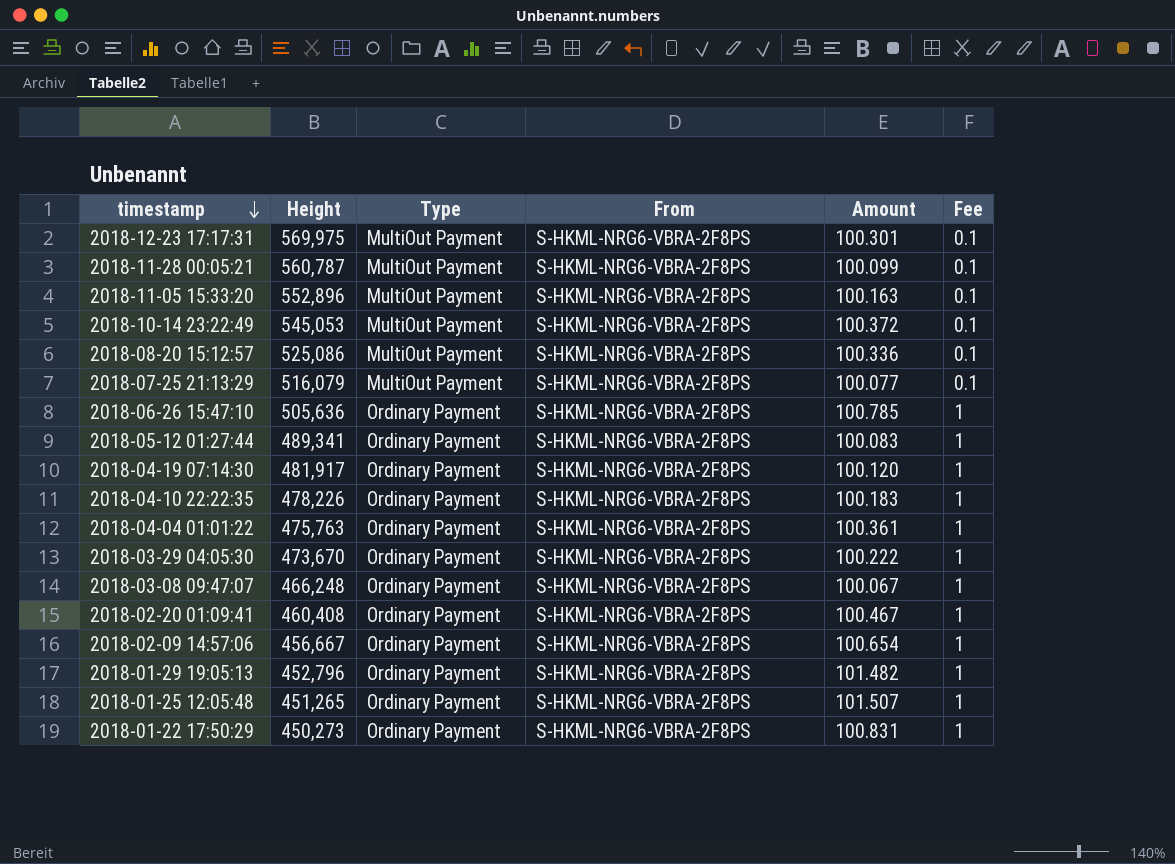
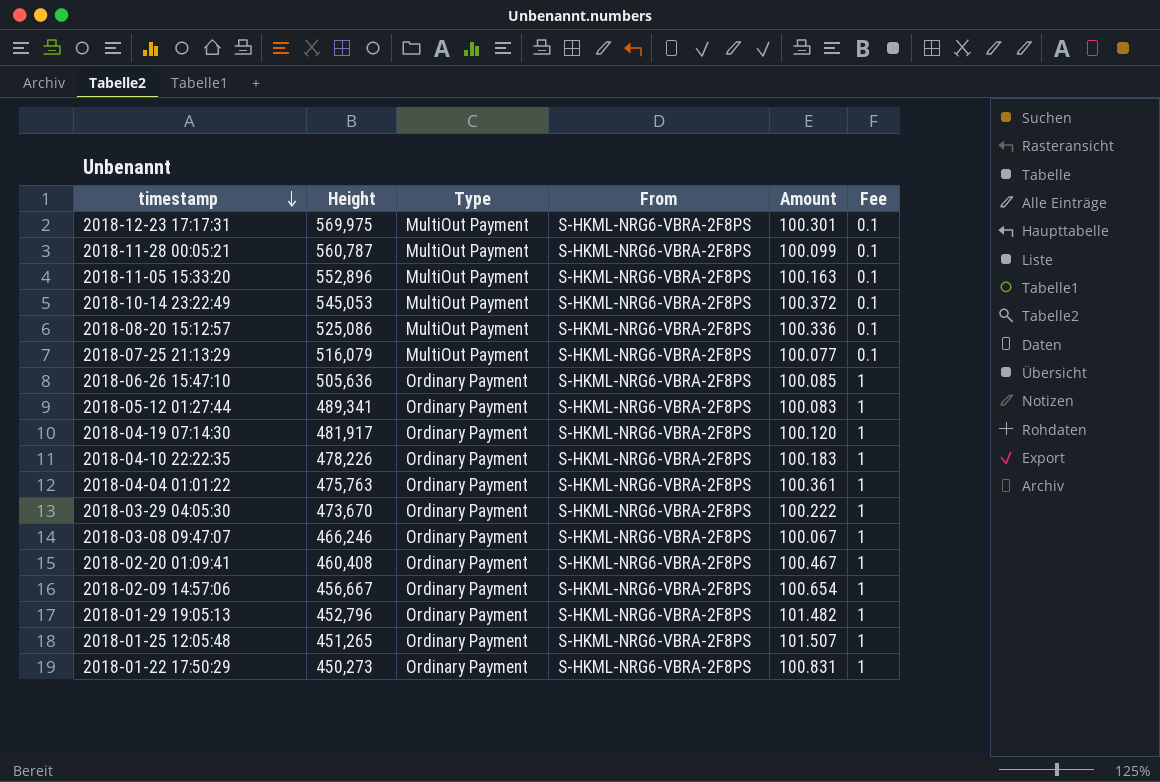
2018-06-26 15:47:10 | Amount: 100.785 -> 100.085
2018-03-08 09:47:07 | Height: 466,248 -> 466,246

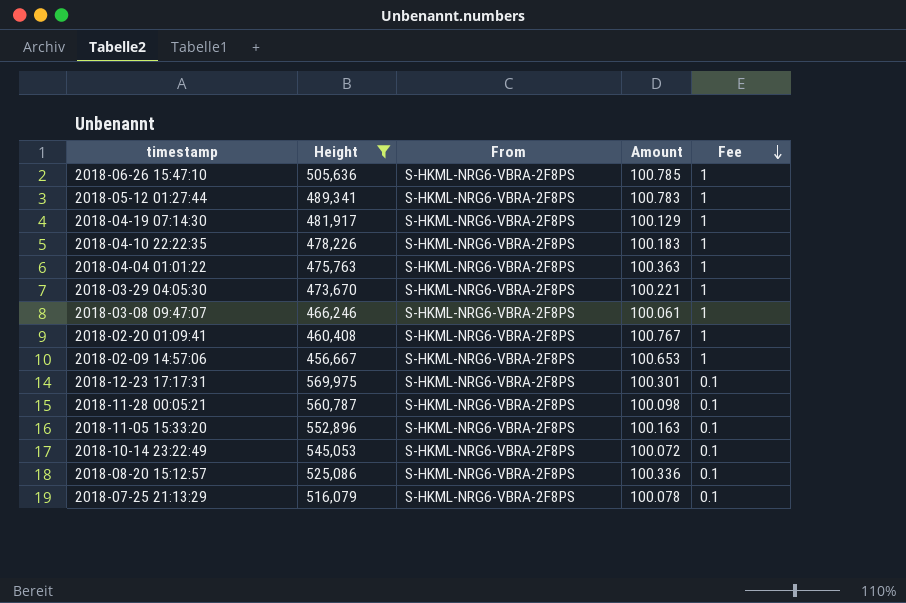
filter: none -> Height >= 456,667
row order: timestamp descending -> Fee descending
column Type | position: 3 -> none
2018-06-26 15:47:10 | Amount: 100.085 -> 100.785
2018-05-12 01:27:44 | Amount: 100.083 -> 100.783
2018-04-19 07:14:30 | Amount: 100.120 -> 100.129
2018-04-04 01:01:22 | Amount: 100.361 -> 100.363
2018-03-29 04:05:30 | Amount: 100.222 -> 100.221
2018-03-08 09:47:07 | Amount: 100.067 -> 100.061
2018-02-20 01:09:41 | Amount: 100.467 -> 100.767
2018-02-09 14:57:06 | Amount: 100.654 -> 100.653
2018-11-28 00:05:21 | Amount: 100.099 -> 100.098
2018-10-14 23:22:49 | Amount: 100.372 -> 100.072
2018-07-25 21:13:29 | Amount: 100.077 -> 100.078

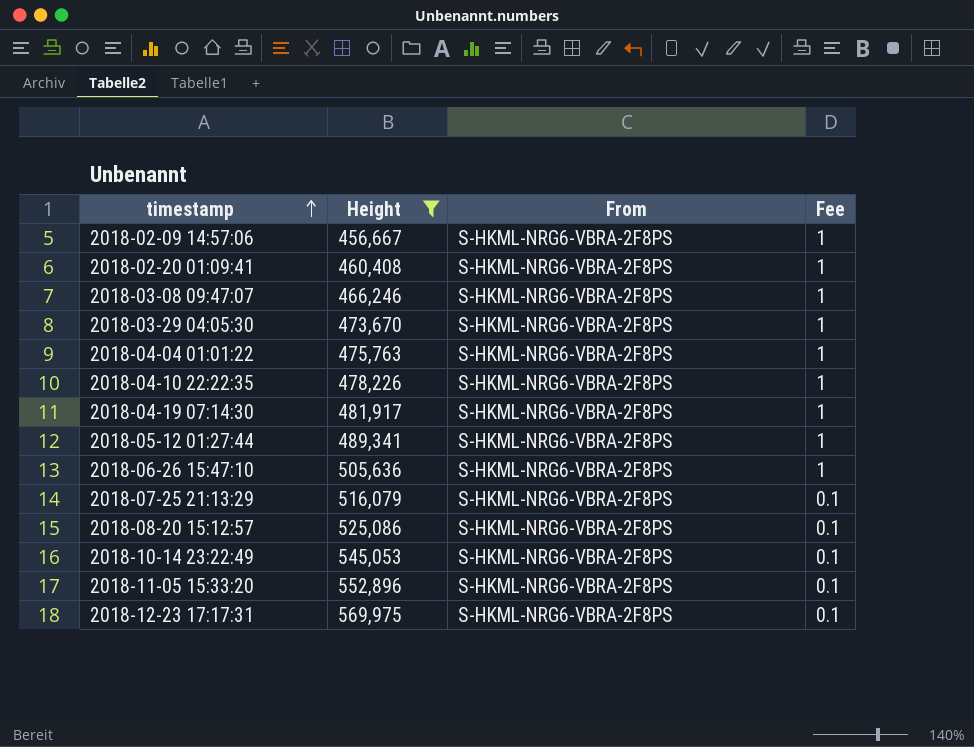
row order: Fee descending -> timestamp ascending
column Amount | position: 4 -> none
row 2018-11-28 00:05:21: 560,787 | S-HKML-NRG6-VBRA-2F8PS | 100.098 | 0.1 -> none

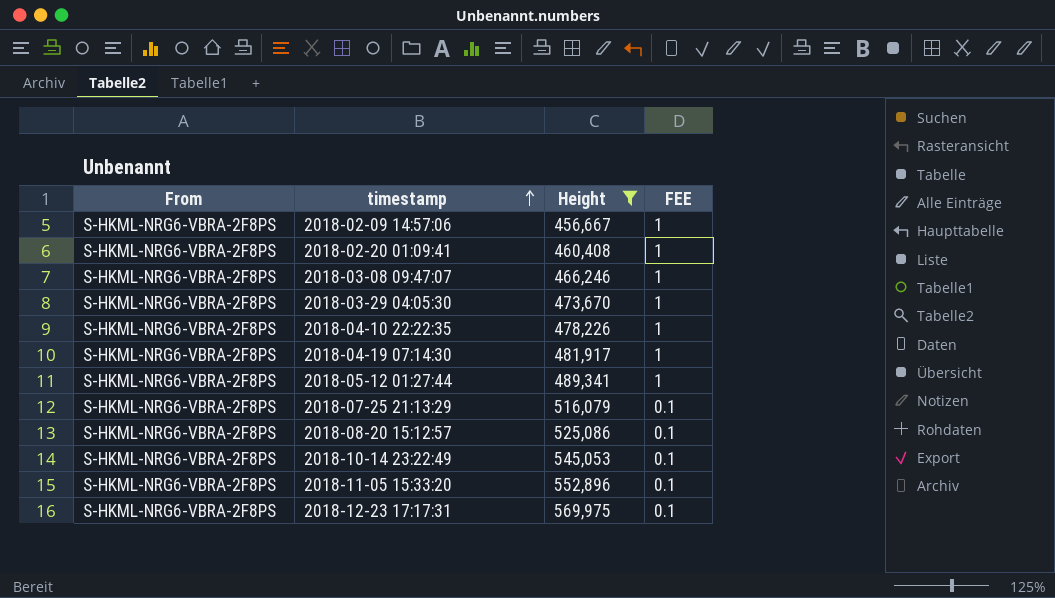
column From | position: 3 -> 1
column name: Fee -> FEE
row 2018-04-04 01:01:22: 475,763 | S-HKML-NRG6-VBRA-2F8PS | 1 -> none
row 2018-06-26 15:47:10: 505,636 | S-HKML-NRG6-VBRA-2F8PS | 1 -> none

